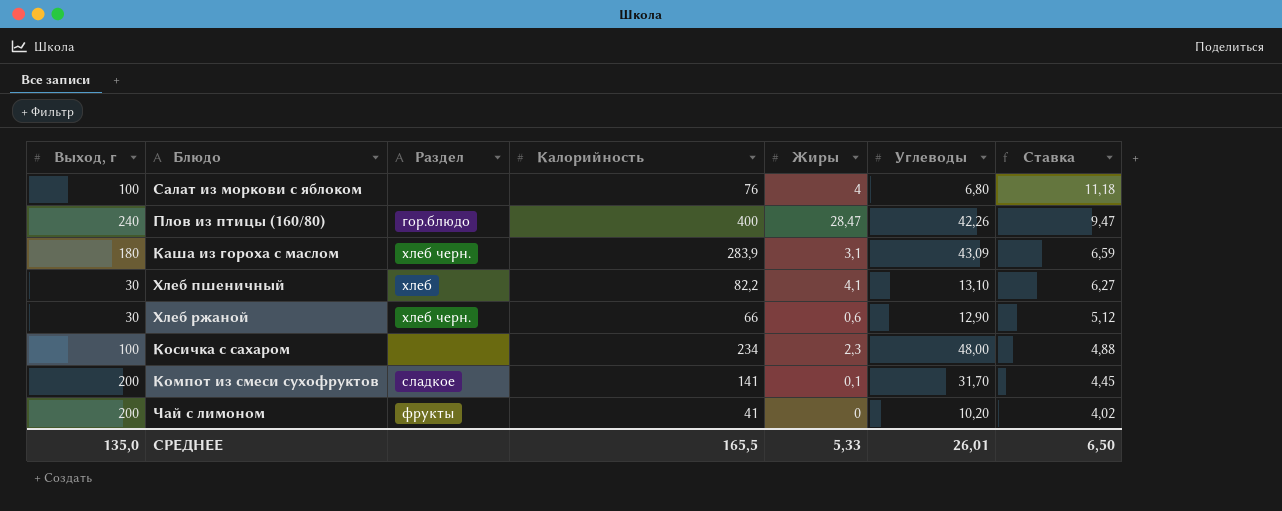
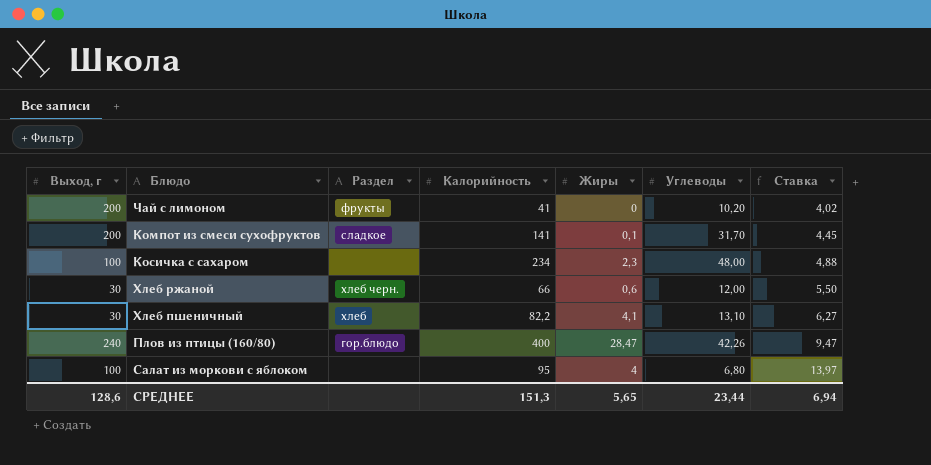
row order: Ставка descending -> Ставка ascending
row Каша из гороха с маслом: 180 | хлеб черн. | 283,9 | 3,1 | 43,09 | 6,59 -> none
Хлеб ржаной | Углеводы: 12,90 -> 12,00
Хлеб ржаной | Ставка: 5,12 -> 5,50
Салат из моркови с яблоком | Калорийность: 76 -> 95
Салат из моркови с яблоком | Ставка: 11,18 -> 13,97
СРЕДНЕЕ | Выход, г: 135,0 -> 128,6
СРЕДНЕЕ | Калорийность: 165,5 -> 151,3
СРЕДНЕЕ | Жиры: 5,33 -> 5,65
СРЕДНЕЕ | Углеводы: 26,01 -> 23,44
СРЕДНЕЕ | Ставка: 6,50 -> 6,94

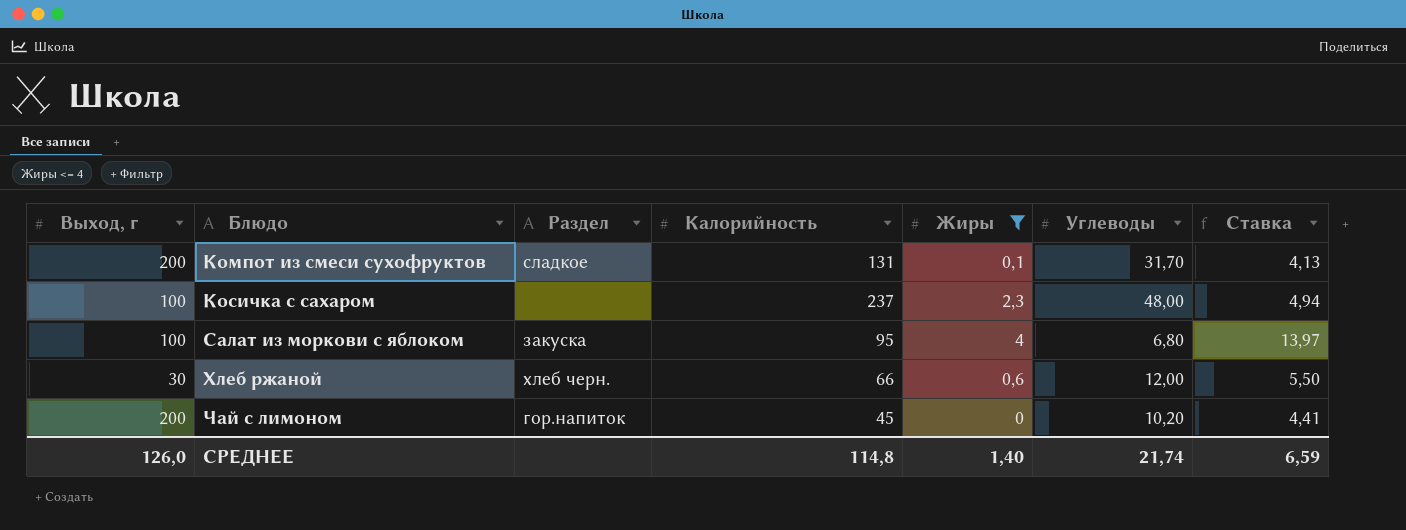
filter: none -> Жиры <= 4
row order: Ставка ascending -> Блюдо ascending
Компот из смеси сухофруктов | Калорийность: 141 -> 131
Компот из смеси сухофруктов | Ставка: 4,45 -> 4,13
Косичка с сахаром | Калорийность: 234 -> 237
Косичка с сахаром | Ставка: 4,88 -> 4,94
Салат из моркови с яблоком | Раздел: none -> закуска
Чай с лимоном | Раздел: фрукты -> гор.напиток
Чай с лимоном | Калорийность: 41 -> 45
Чай с лимоном | Ставка: 4,02 -> 4,41
СРЕДНЕЕ | Выход, г: 128,6 -> 126,0
СРЕДНЕЕ | Калорийность: 151,3 -> 114,8
СРЕДНЕЕ | Жиры: 5,65 -> 1,40
СРЕДНЕЕ | Углеводы: 23,44 -> 21,74
СРЕДНЕЕ | Ставка: 6,94 -> 6,59

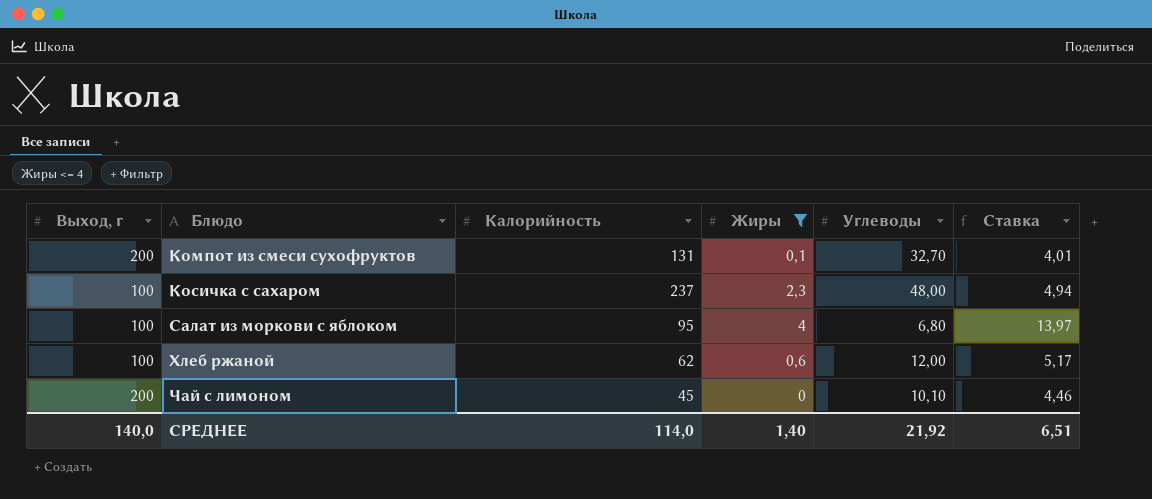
column Раздел | position: 3 -> none
Компот из смеси сухофруктов | Углеводы: 31,70 -> 32,70
Компот из смеси сухофруктов | Ставка: 4,13 -> 4,01
Хлеб ржаной | Выход, г: 30 -> 100
Хлеб ржаной | Калорийность: 66 -> 62
Хлеб ржаной | Ставка: 5,50 -> 5,17
Чай с лимоном | Углеводы: 10,20 -> 10,10
Чай с лимоном | Ставка: 4,41 -> 4,46
СРЕДНЕЕ | Выход, г: 126,0 -> 140,0
СРЕДНЕЕ | Калорийность: 114,8 -> 114,0
СРЕДНЕЕ | Углеводы: 21,74 -> 21,92
СРЕДНЕЕ | Ставка: 6,59 -> 6,51

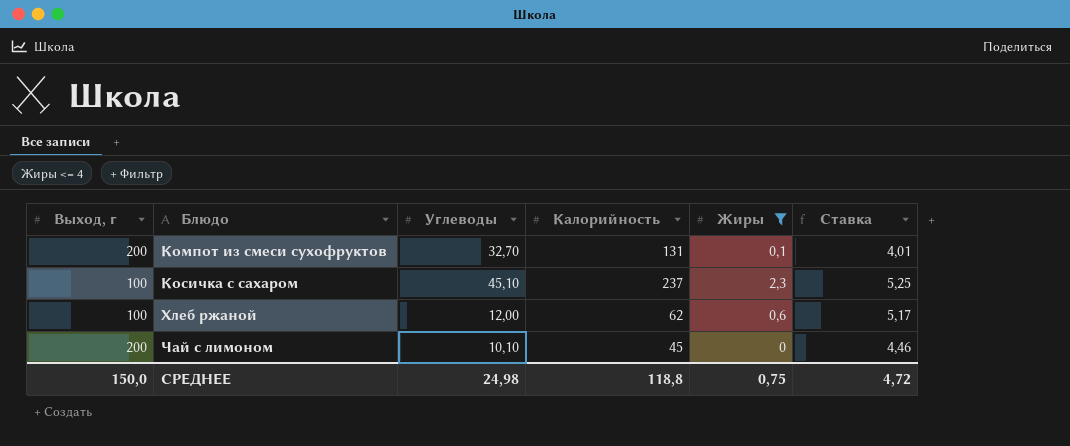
column Углеводы | position: 5 -> 3
row Салат из моркови с яблоком: 100 | 95 | 4 | 6,80 | 13,97 -> none
Косичка с сахаром | Углеводы: 48,00 -> 45,10
Косичка с сахаром | Ставка: 4,94 -> 5,25
СРЕДНЕЕ | Выход, г: 140,0 -> 150,0
СРЕДНЕЕ | Углеводы: 21,92 -> 24,98
СРЕДНЕЕ | Калорийность: 114,0 -> 118,8
СРЕДНЕЕ | Жиры: 1,40 -> 0,75
СРЕДНЕЕ | Ставка: 6,51 -> 4,72

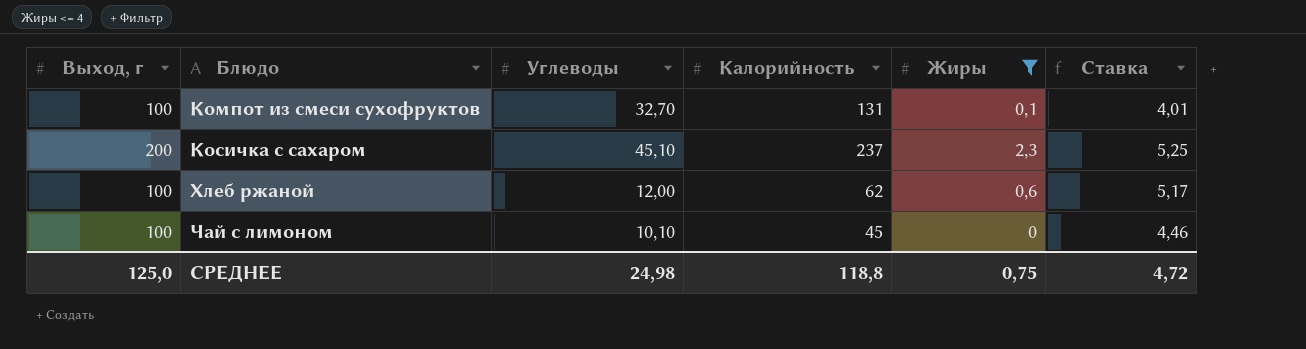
Компот из смеси сухофруктов | Выход, г: 200 -> 100
Косичка с сахаром | Выход, г: 100 -> 200
Чай с лимоном | Выход, г: 200 -> 100
СРЕДНЕЕ | Выход, г: 150,0 -> 125,0

